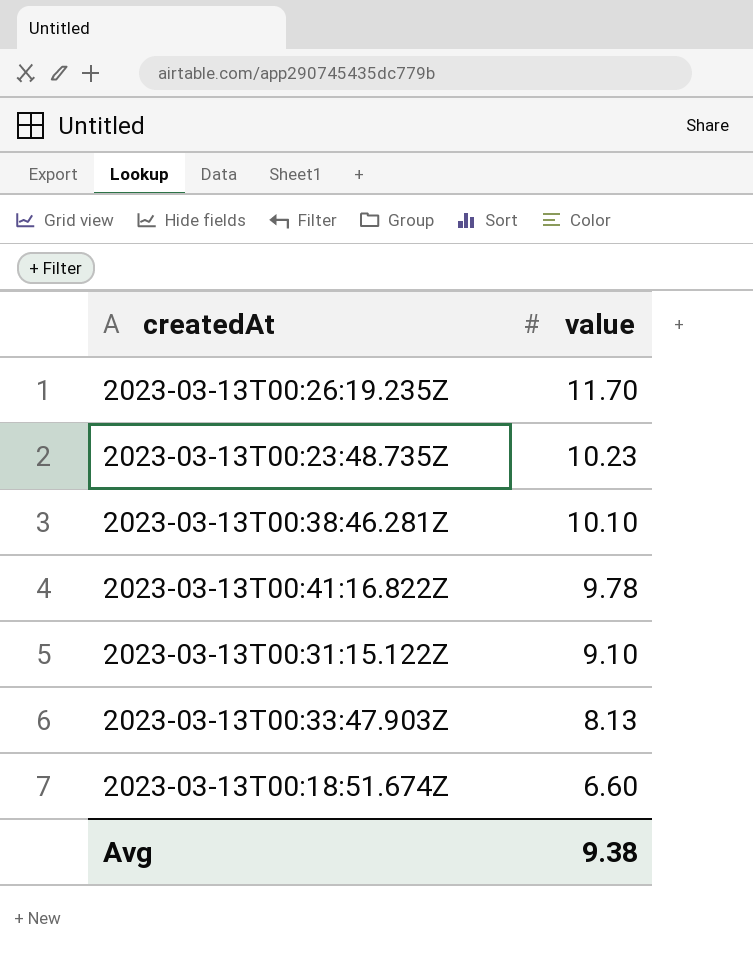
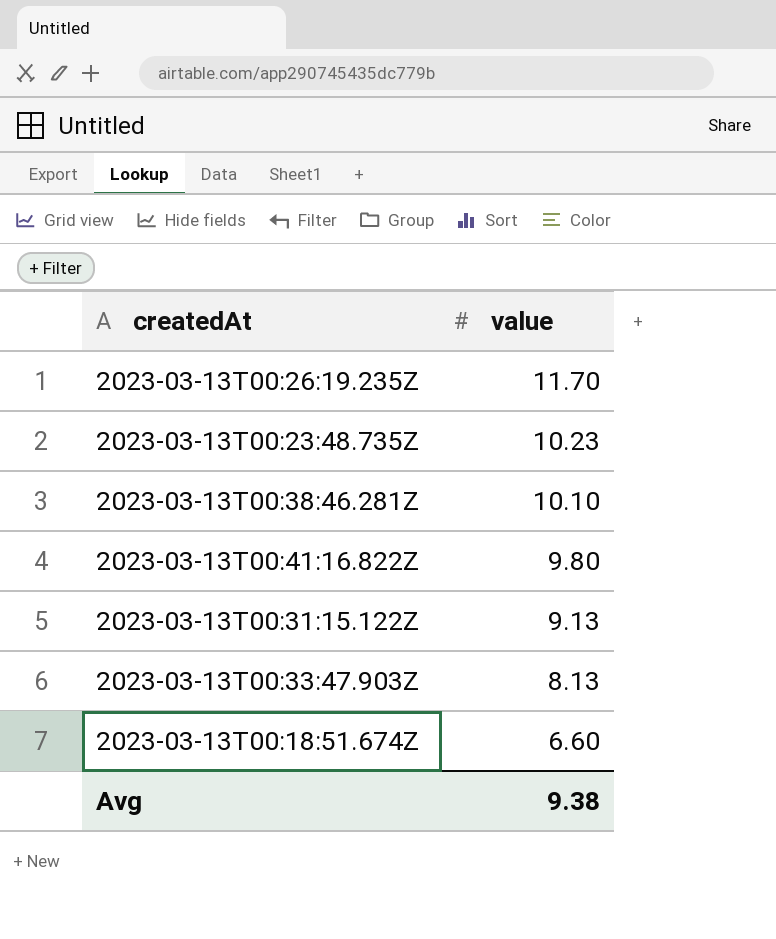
2023-03-13T00:41:16.822Z | value: 9.78 -> 9.80
2023-03-13T00:31:15.122Z | value: 9.10 -> 9.13

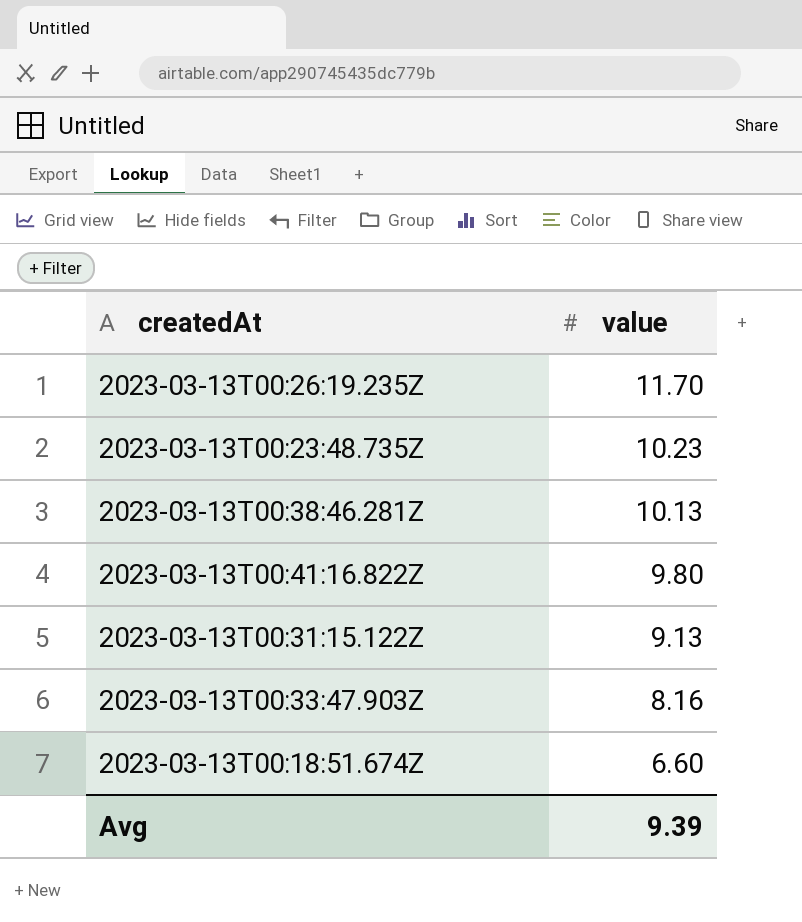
2023-03-13T00:38:46.281Z | value: 10.10 -> 10.13
2023-03-13T00:33:47.903Z | value: 8.13 -> 8.16
Avg | value: 9.38 -> 9.39

